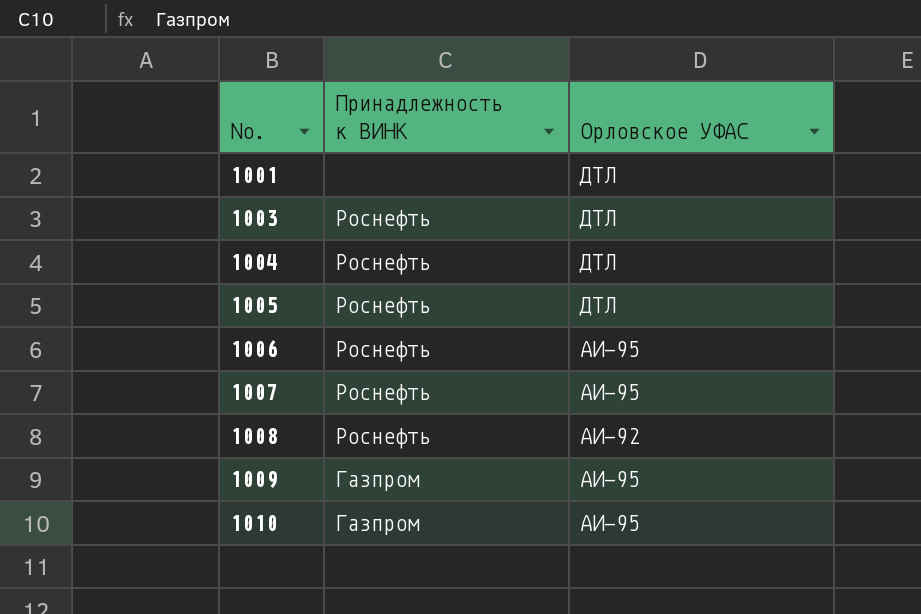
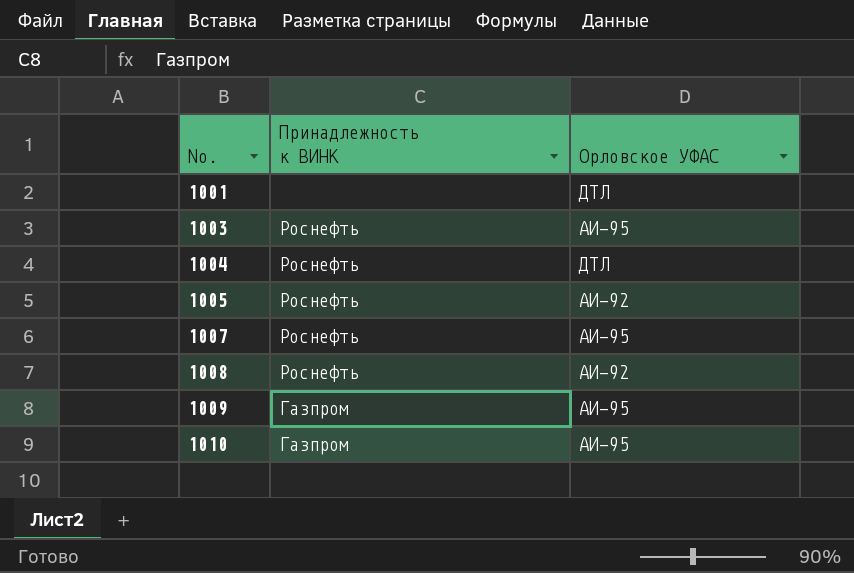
row 1006: Роснефть | АИ-95 -> none
1003 | Орловское УФАС: ДТЛ -> АИ-95
1005 | Орловское УФАС: ДТЛ -> АИ-92

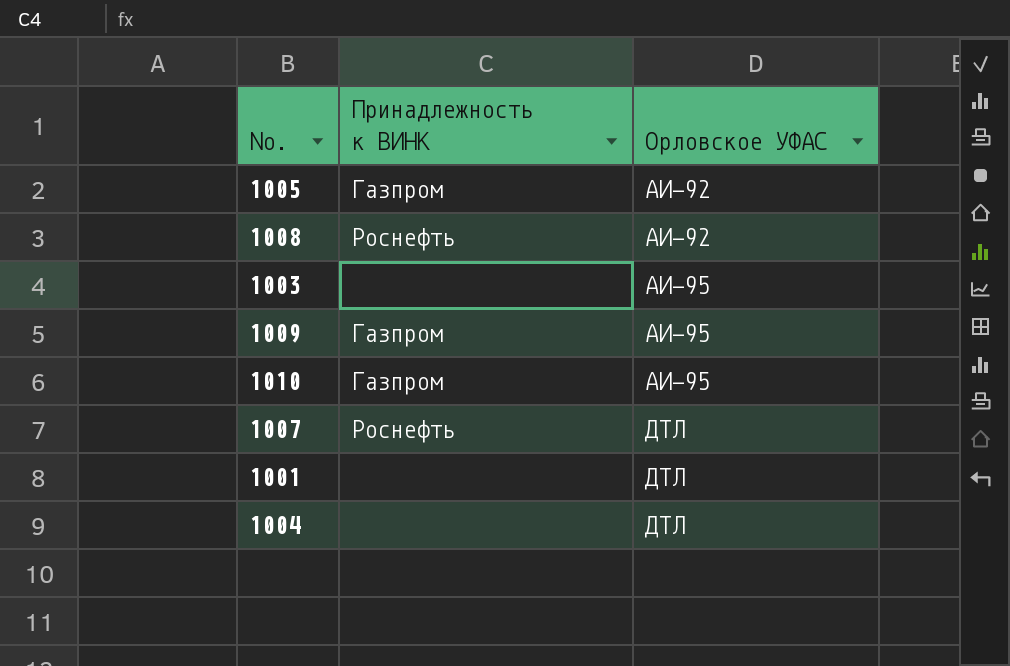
row order: No. ascending -> Орловское УФАС ascending
1005 | Принадлежность к ВИНК: Роснефть -> Газпром
1003 | Принадлежность к ВИНК: Роснефть -> none
1007 | Орловское УФАС: АИ-95 -> ДТЛ
1004 | Принадлежность к ВИНК: Роснефть -> none

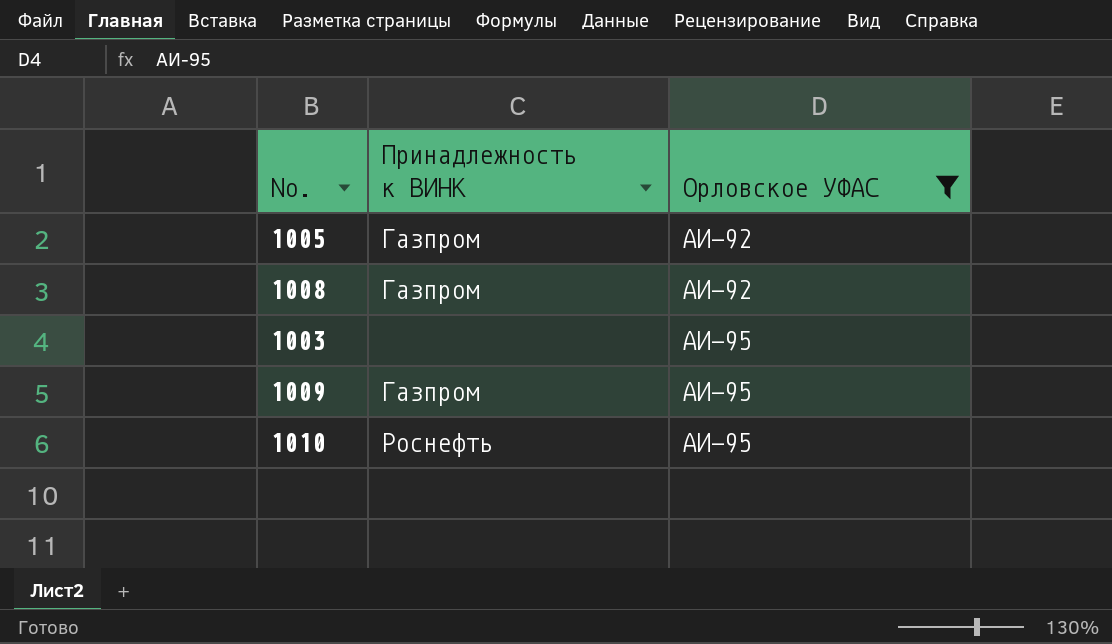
filter: none -> Орловское УФАС != ДТЛ
1008 | Принадлежность к ВИНК: Роснефть -> Газпром
1010 | Принадлежность к ВИНК: Газпром -> Роснефть

